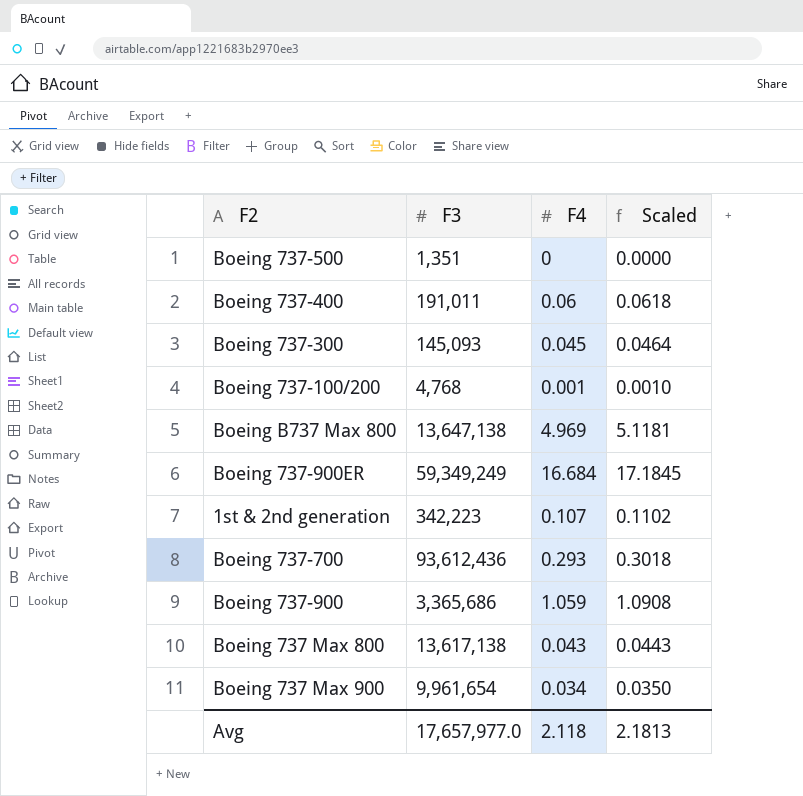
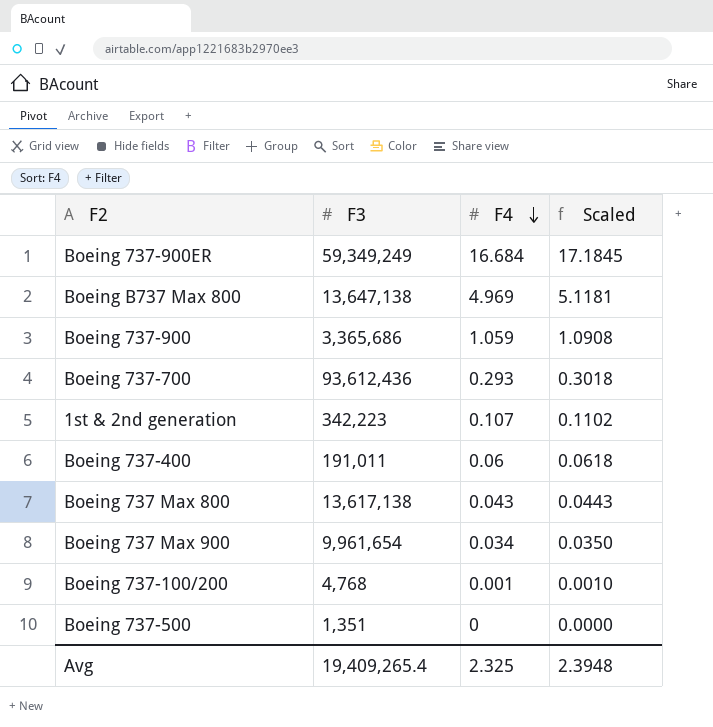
row order: none -> F4 descending
row Boeing 737-300: 145,093 | 0.045 | 0.0464 -> none
Avg | F3: 17,657,977.0 -> 19,409,265.4
Avg | F4: 2.118 -> 2.325
Avg | Scaled: 2.1813 -> 2.3948

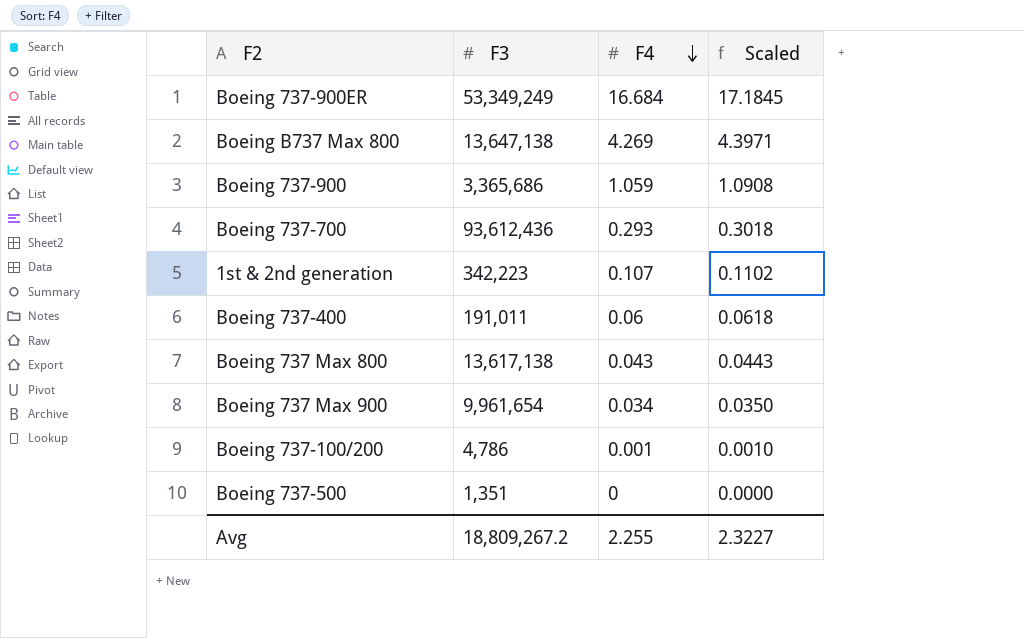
Boeing 737-900ER | F3: 59,349,249 -> 53,349,249
Boeing B737 Max 800 | F4: 4.969 -> 4.269
Boeing B737 Max 800 | Scaled: 5.1181 -> 4.3971
Boeing 737-100/200 | F3: 4,768 -> 4,786
Avg | F3: 19,409,265.4 -> 18,809,267.2
Avg | F4: 2.325 -> 2.255
Avg | Scaled: 2.3948 -> 2.3227

